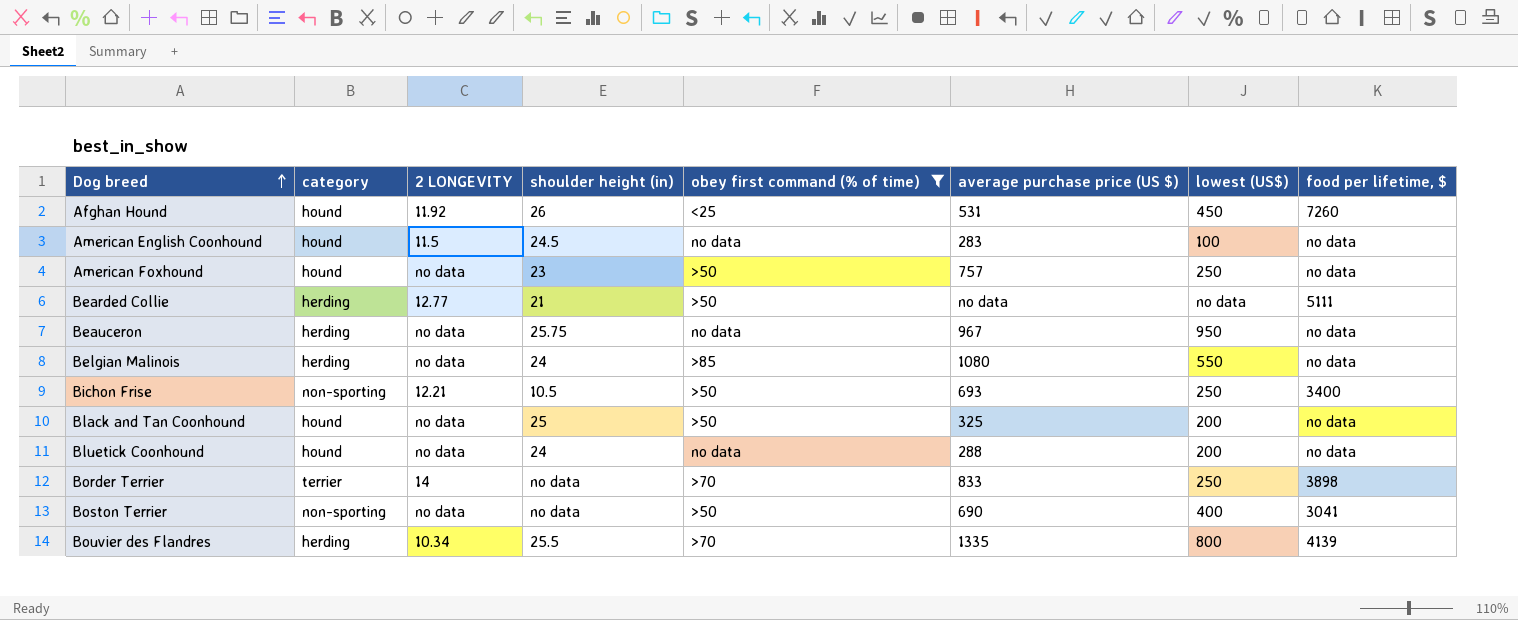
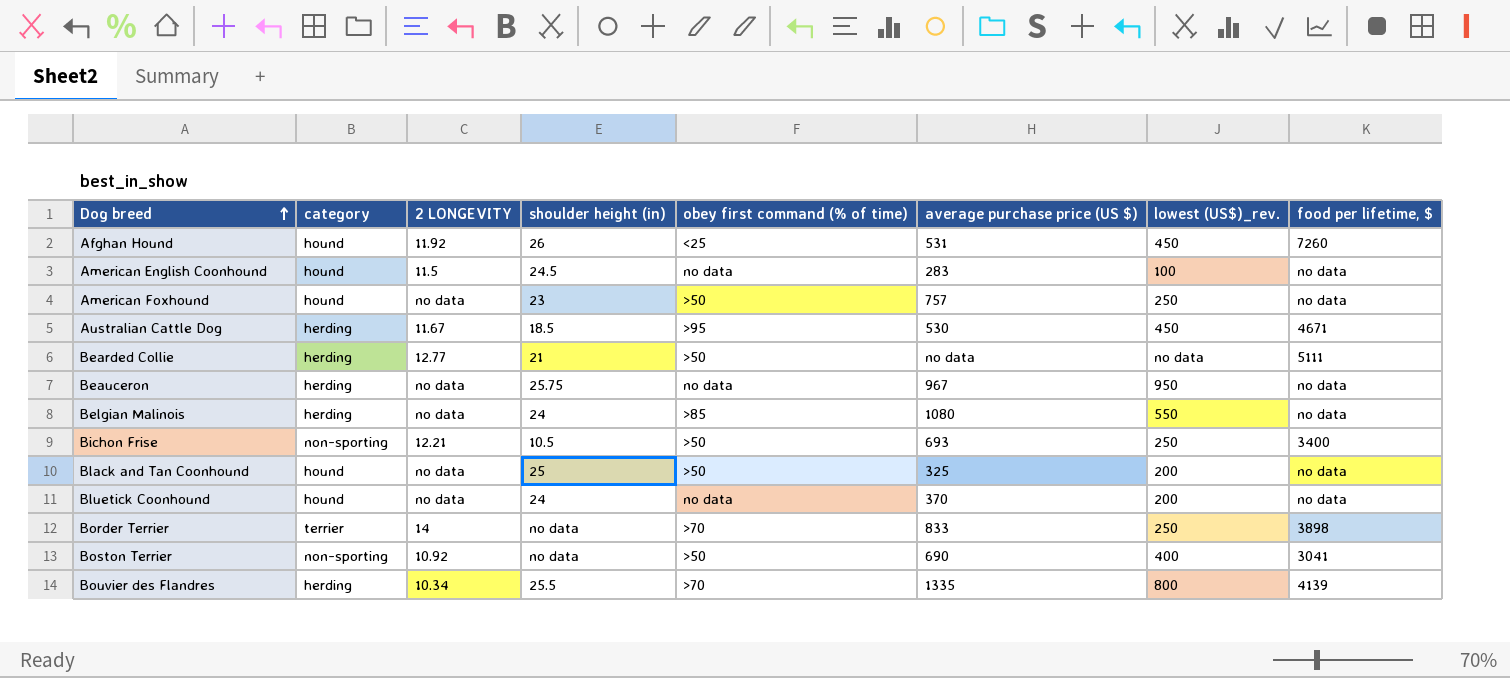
filter: obey first command (% of time) != >95 -> none
column name: lowest (US$) -> lowest (US$)_rev.
Bluetick Coonhound | average purchase price (US $): 288 -> 370
Boston Terrier | 2 LONGEVITY: no data -> 10.92

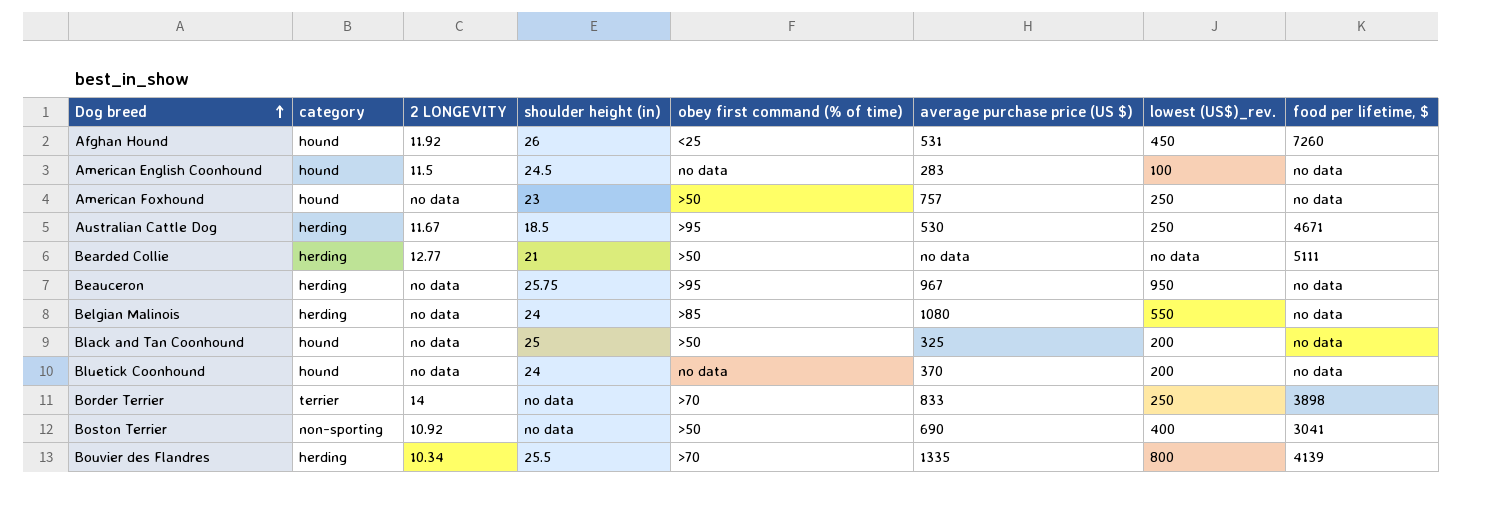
row Bichon Frise: non-sporting | 12.21 | 10.5 | >50 | 693 | 250 | 3400 -> none
Australian Cattle Dog | lowest (US$)_rev.: 450 -> 250
Beauceron | obey first command (% of time): no data -> >95

